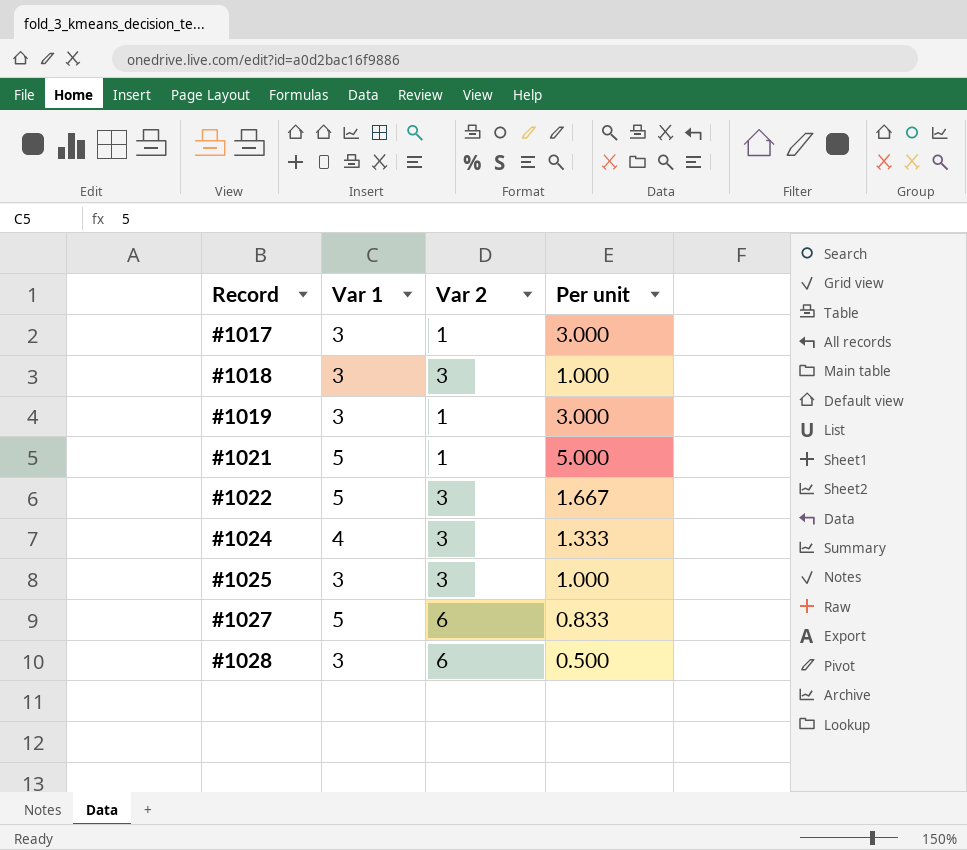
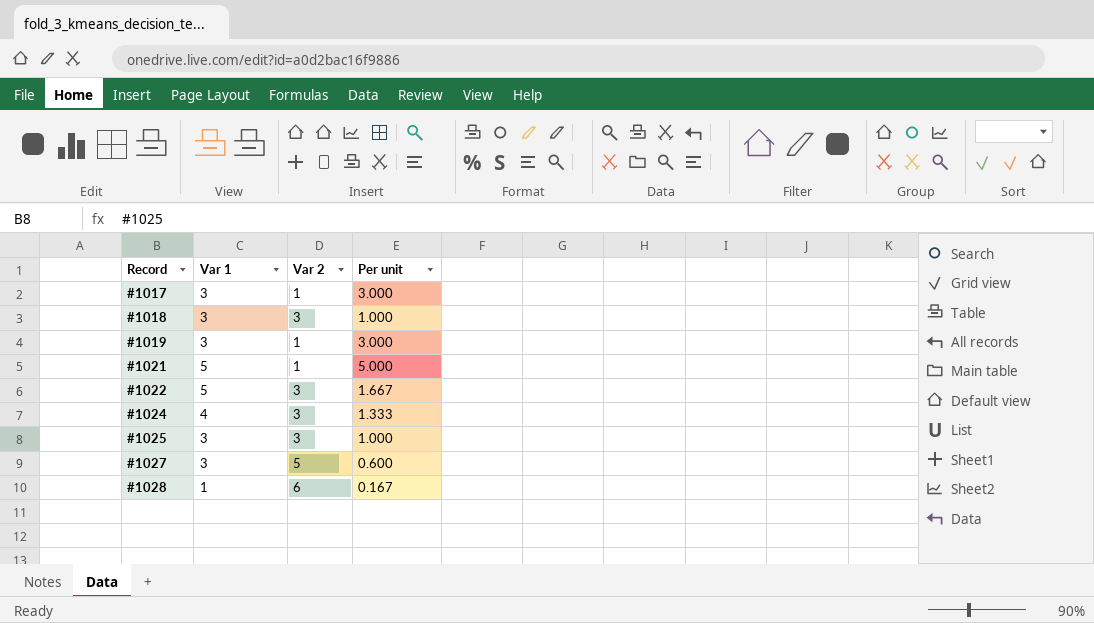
#1027 | Var 1: 5 -> 3
#1027 | Var 2: 6 -> 5
#1027 | Per unit: 0.833 -> 0.600
#1028 | Var 1: 3 -> 1
#1028 | Per unit: 0.500 -> 0.167

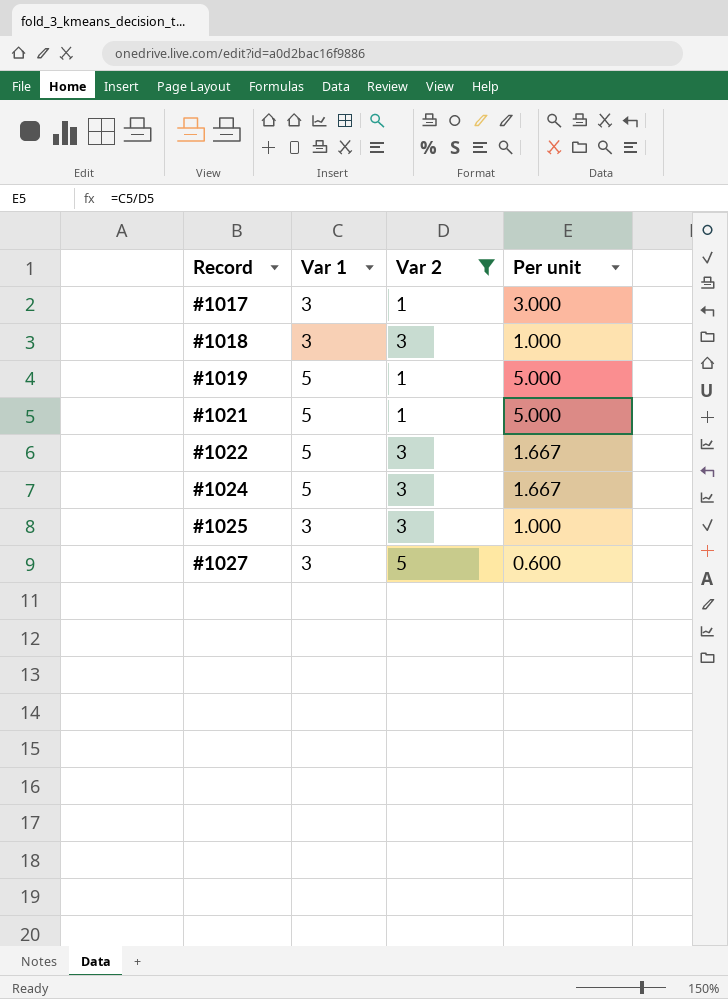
filter: none -> Var 2 != 6
#1019 | Var 1: 3 -> 5
#1019 | Per unit: 3.000 -> 5.000
#1024 | Var 1: 4 -> 5
#1024 | Per unit: 1.333 -> 1.667

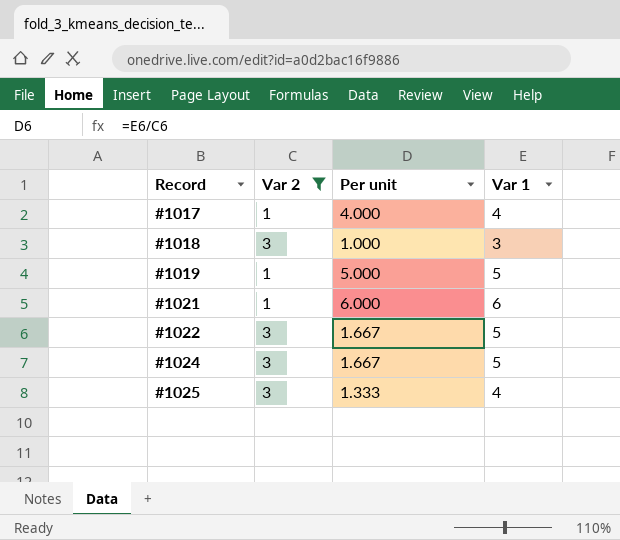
column Var 1 | position: 2 -> 4
row #1027: 3 | 5 | 0.600 -> none
#1017 | Per unit: 3.000 -> 4.000
#1017 | Var 1: 3 -> 4
#1021 | Per unit: 5.000 -> 6.000
#1021 | Var 1: 5 -> 6
#1025 | Per unit: 1.000 -> 1.333
#1025 | Var 1: 3 -> 4

